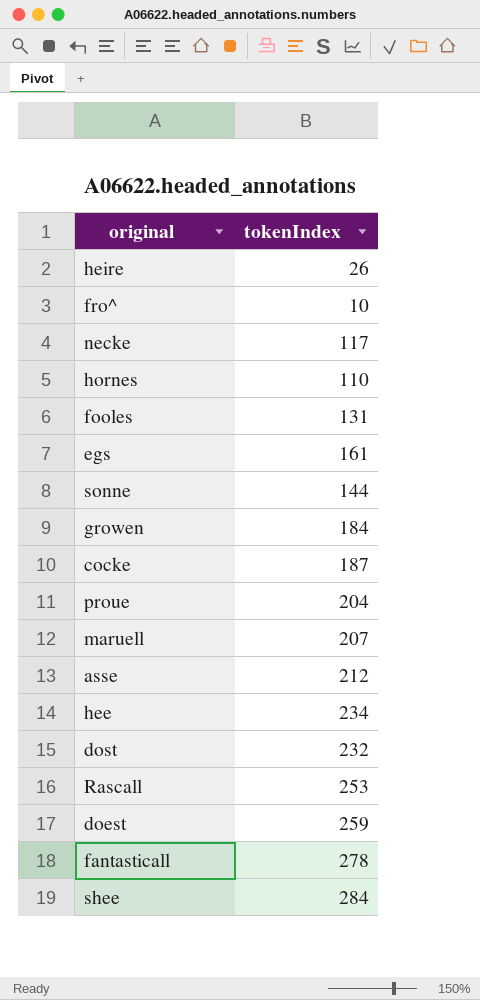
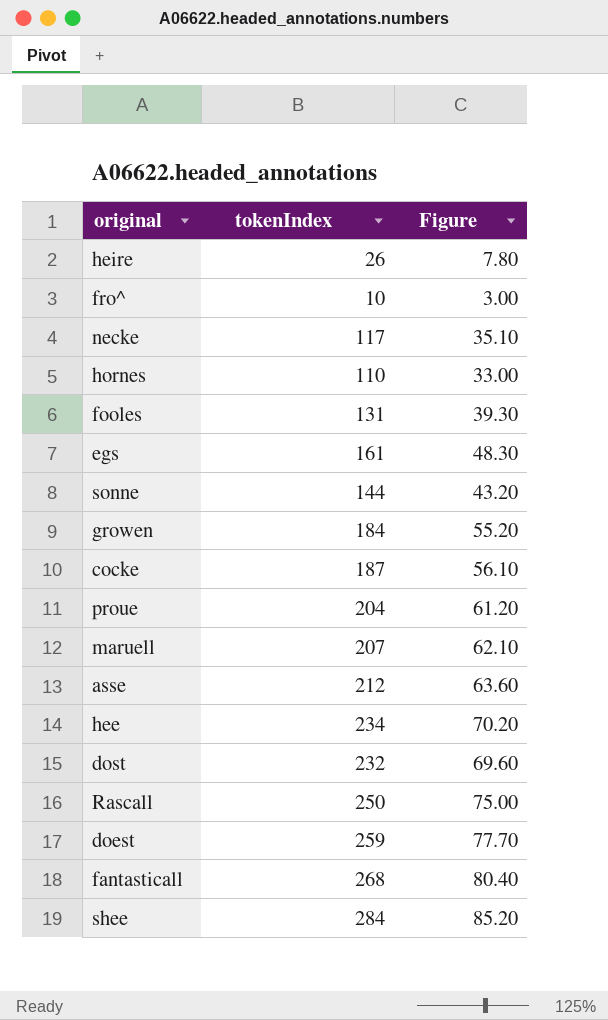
column Figure | formula: none -> [tokenIndex] * 0.3
Rascall | tokenIndex: 253 -> 250
fantasticall | tokenIndex: 278 -> 268

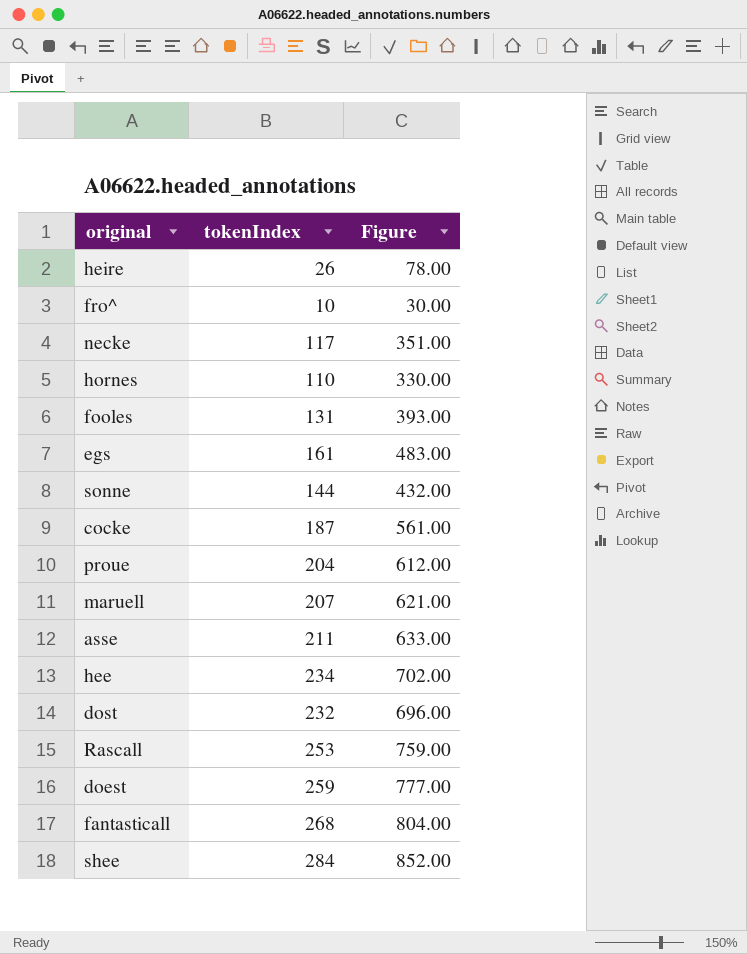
column Figure | formula: [tokenIndex] * 0.3 -> [tokenIndex] * 3
row growen: 184 | 55.20 -> none
asse | tokenIndex: 212 -> 211
Rascall | tokenIndex: 250 -> 253

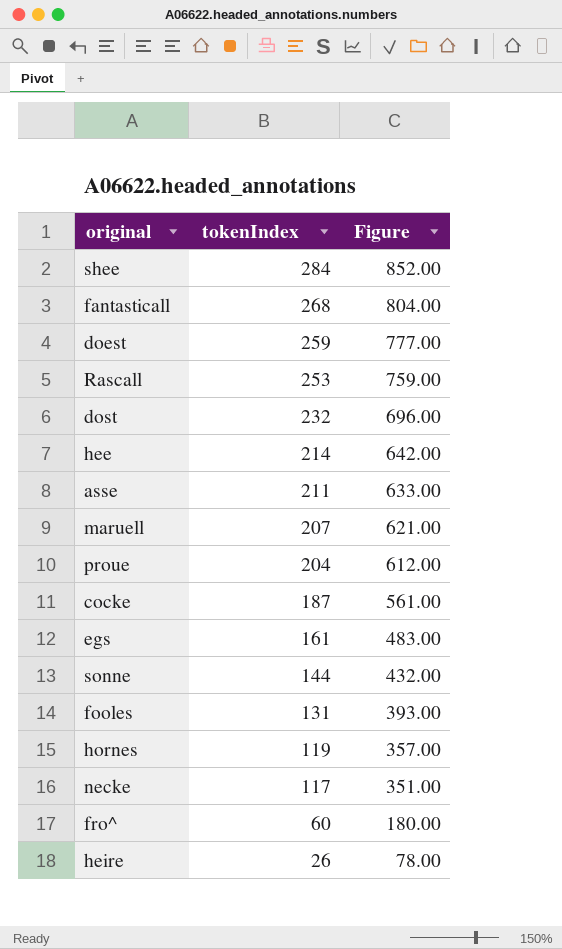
row order: none -> tokenIndex descending
hee | tokenIndex: 234 -> 214
hee | Figure: 702.00 -> 642.00
hornes | tokenIndex: 110 -> 119
hornes | Figure: 330.00 -> 357.00
fro^ | tokenIndex: 10 -> 60
fro^ | Figure: 30.00 -> 180.00

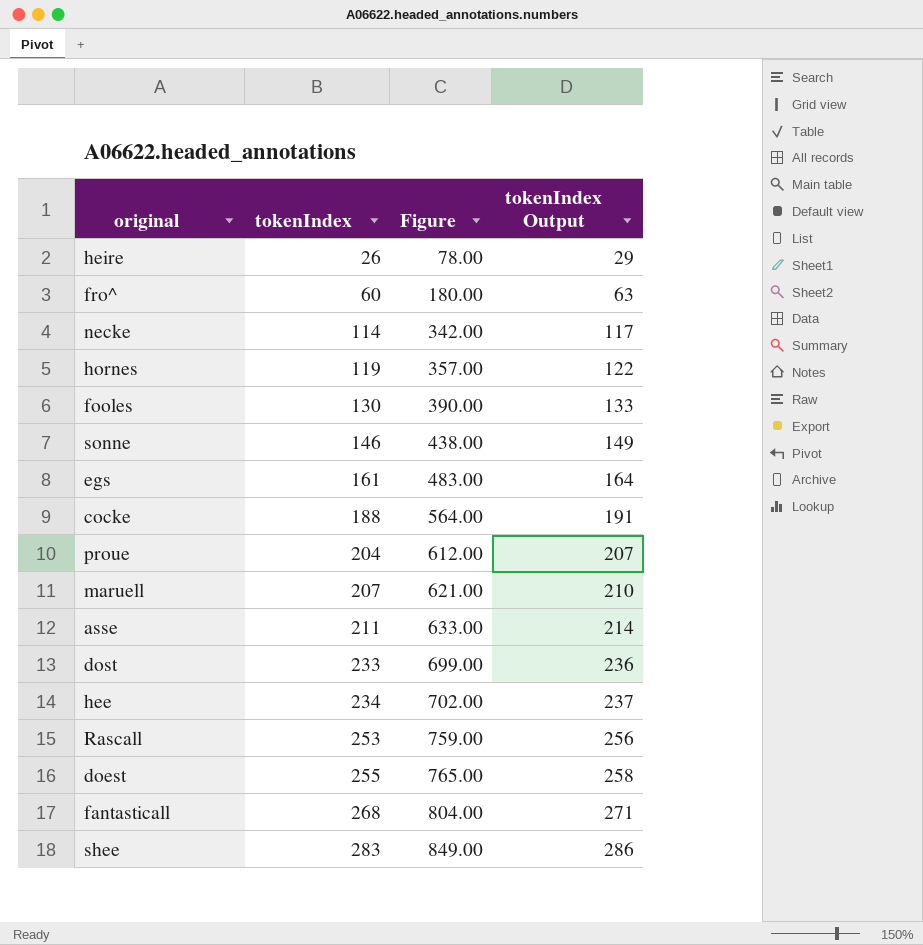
row order: tokenIndex descending -> tokenIndex ascending
column tokenIndex Output | formula: none -> [tokenIndex] + 3
necke | tokenIndex: 117 -> 114
necke | Figure: 351.00 -> 342.00
fooles | tokenIndex: 131 -> 130
fooles | Figure: 393.00 -> 390.00
sonne | tokenIndex: 144 -> 146
sonne | Figure: 432.00 -> 438.00
cocke | tokenIndex: 187 -> 188
cocke | Figure: 561.00 -> 564.00
dost | tokenIndex: 232 -> 233
dost | Figure: 696.00 -> 699.00
hee | tokenIndex: 214 -> 234
hee | Figure: 642.00 -> 702.00
doest | tokenIndex: 259 -> 255
doest | Figure: 777.00 -> 765.00
shee | tokenIndex: 284 -> 283
shee | Figure: 852.00 -> 849.00

